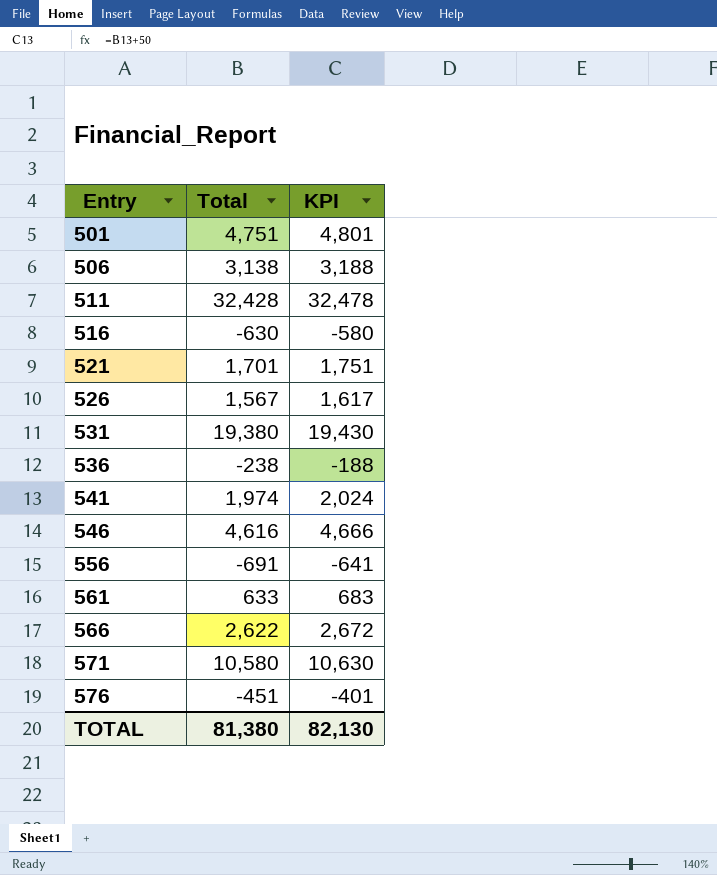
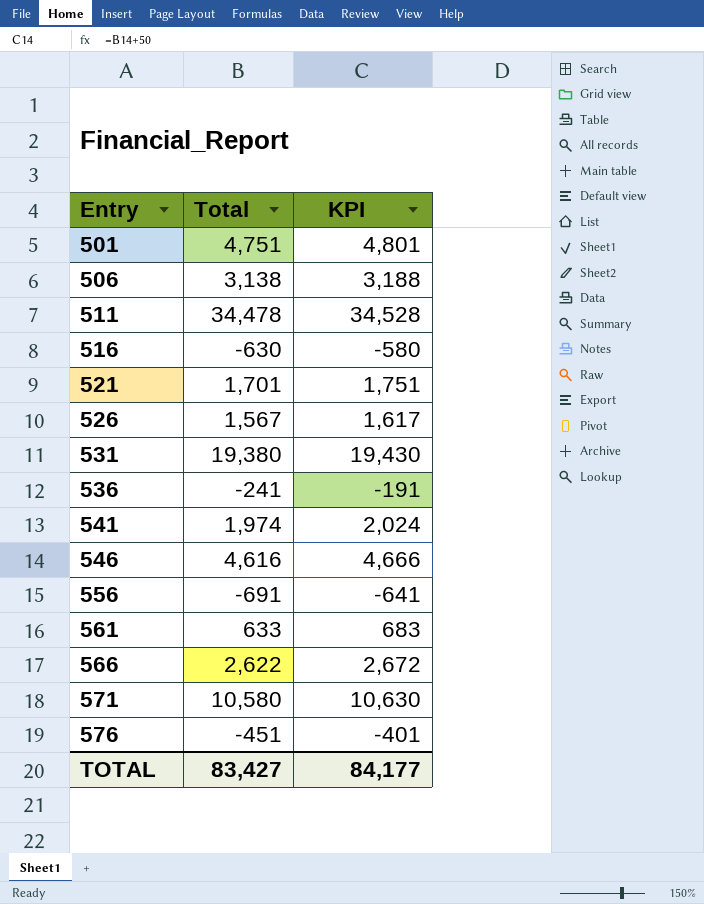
511 | Total: 32,428 -> 34,478
511 | KPI: 32,478 -> 34,528
536 | Total: -238 -> -241
536 | KPI: -188 -> -191
TOTAL | Total: 81,380 -> 83,427
TOTAL | KPI: 82,130 -> 84,177

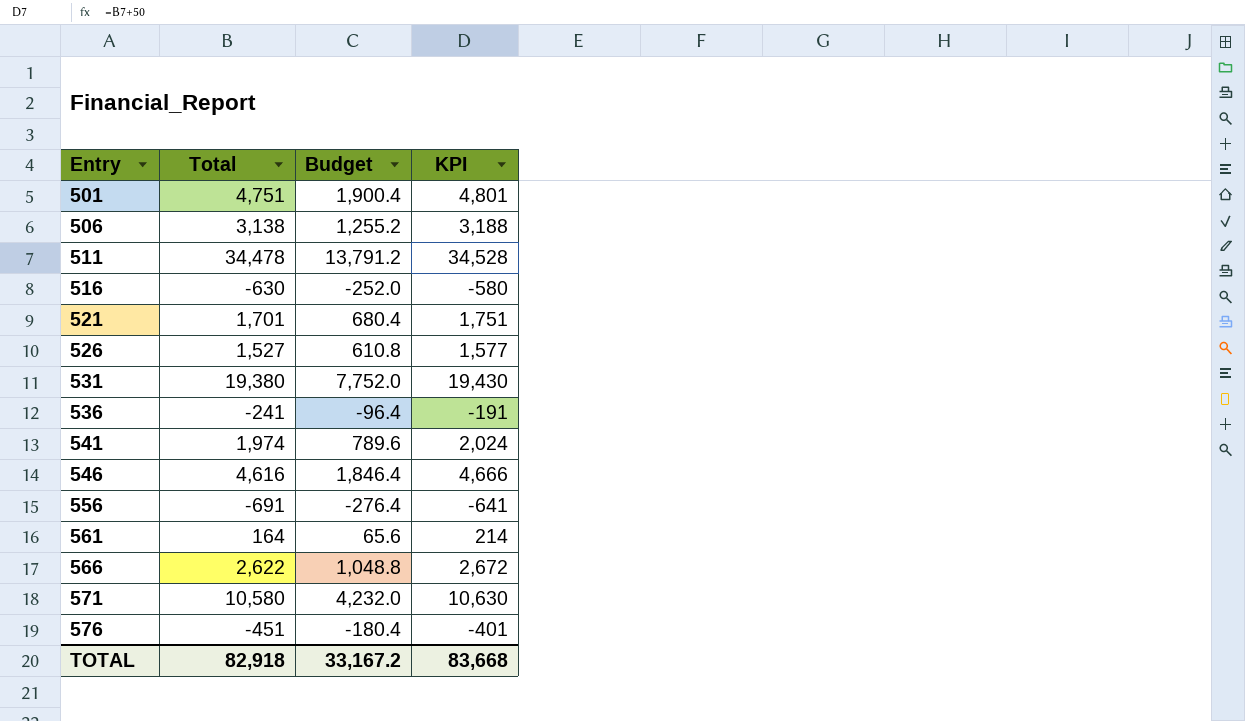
column Budget | formula: none -> [Total] * 0.4
526 | Total: 1,567 -> 1,527
526 | KPI: 1,617 -> 1,577
561 | Total: 633 -> 164
561 | KPI: 683 -> 214
TOTAL | Total: 83,427 -> 82,918
TOTAL | KPI: 84,177 -> 83,668

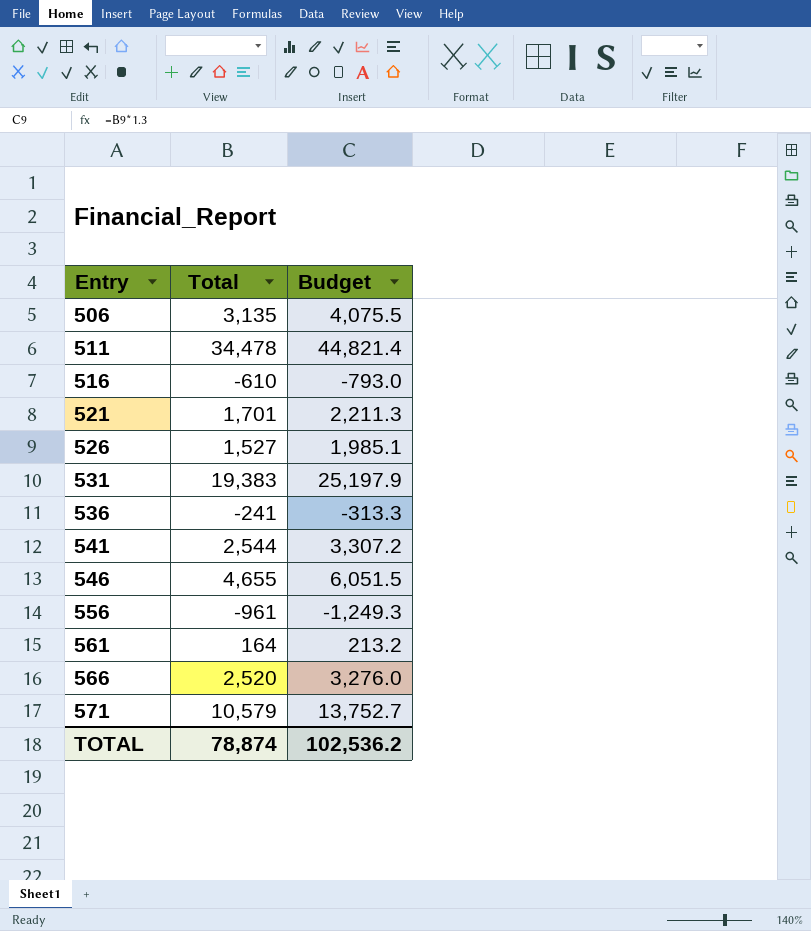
column KPI | formula: [Total] + 50 -> none
column Budget | formula: [Total] * 0.4 -> [Total] * 1.3
row 501: 4,751 | 1,900.4 | 4,801 -> none
row 576: -451 | -180.4 | -401 -> none
506 | Total: 3,138 -> 3,135
516 | Total: -630 -> -610
531 | Total: 19,380 -> 19,383
541 | Total: 1,974 -> 2,544
546 | Total: 4,616 -> 4,655
556 | Total: -691 -> -961
566 | Total: 2,622 -> 2,520
571 | Total: 10,580 -> 10,579
TOTAL | Total: 82,918 -> 78,874
TOTAL | Budget: 33,167.2 -> 102,536.2

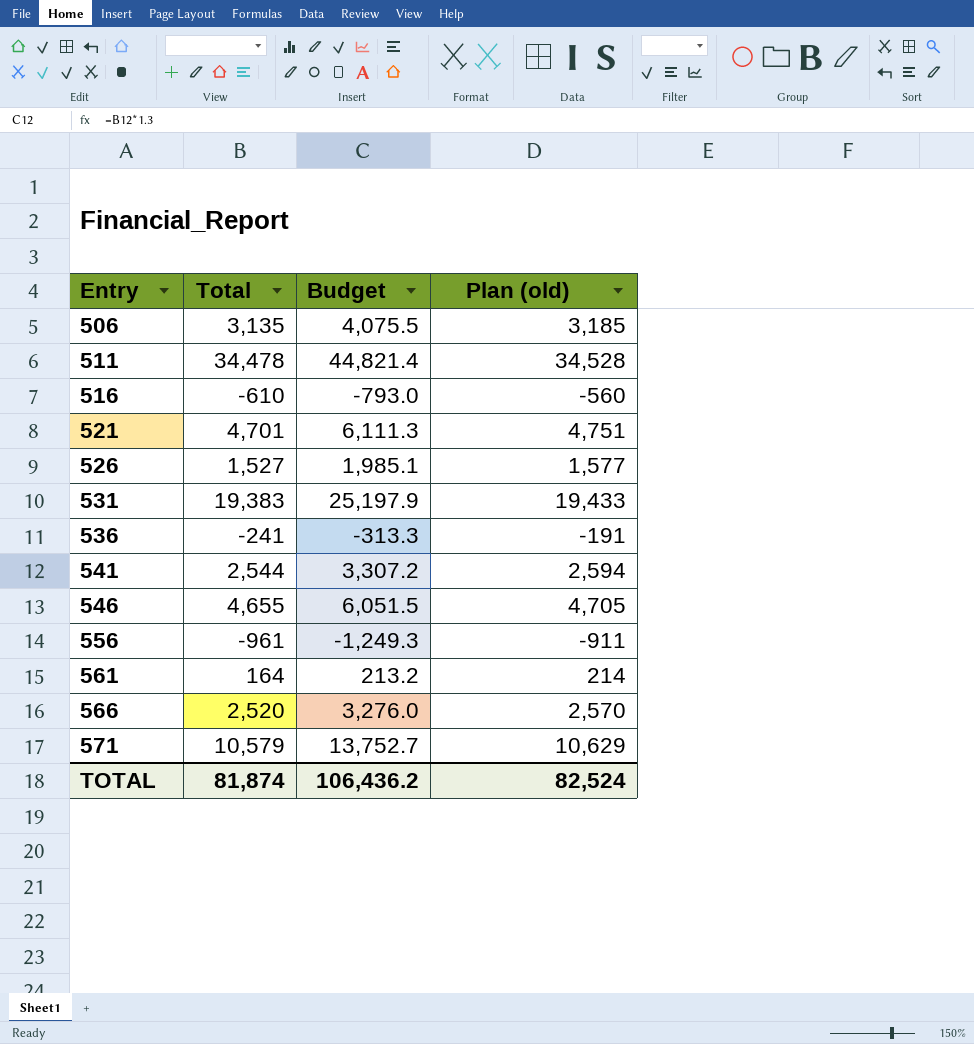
column Plan (old) | formula: none -> [Total] + 50
521 | Total: 1,701 -> 4,701
521 | Budget: 2,211.3 -> 6,111.3
TOTAL | Total: 78,874 -> 81,874
TOTAL | Budget: 102,536.2 -> 106,436.2

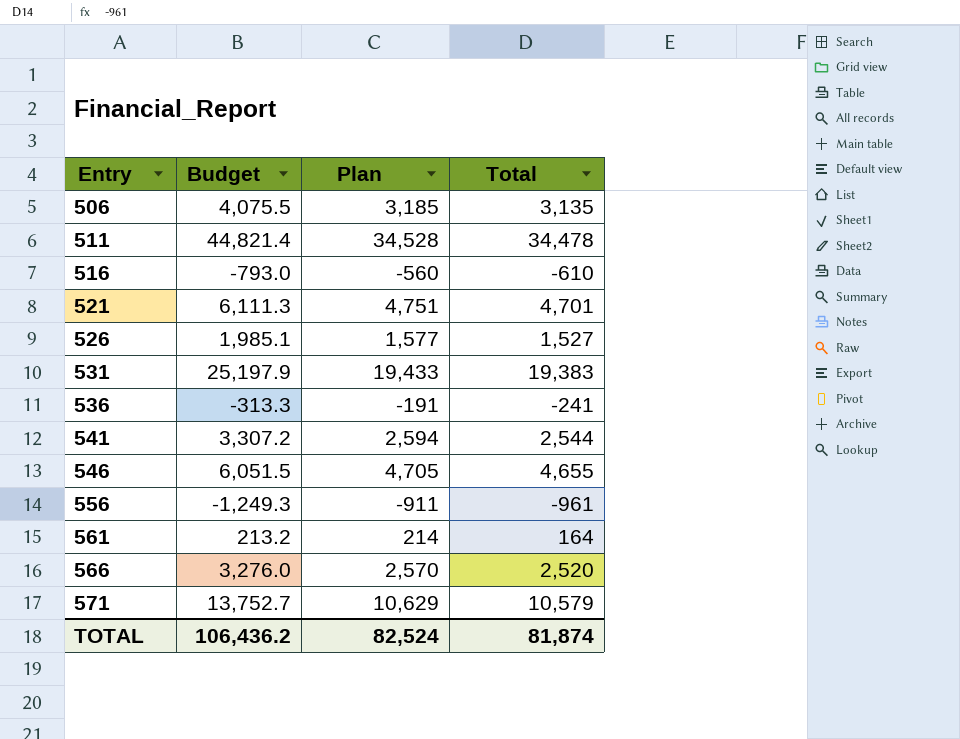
column name: Plan (old) -> Plan
column Total | position: 2 -> 4

